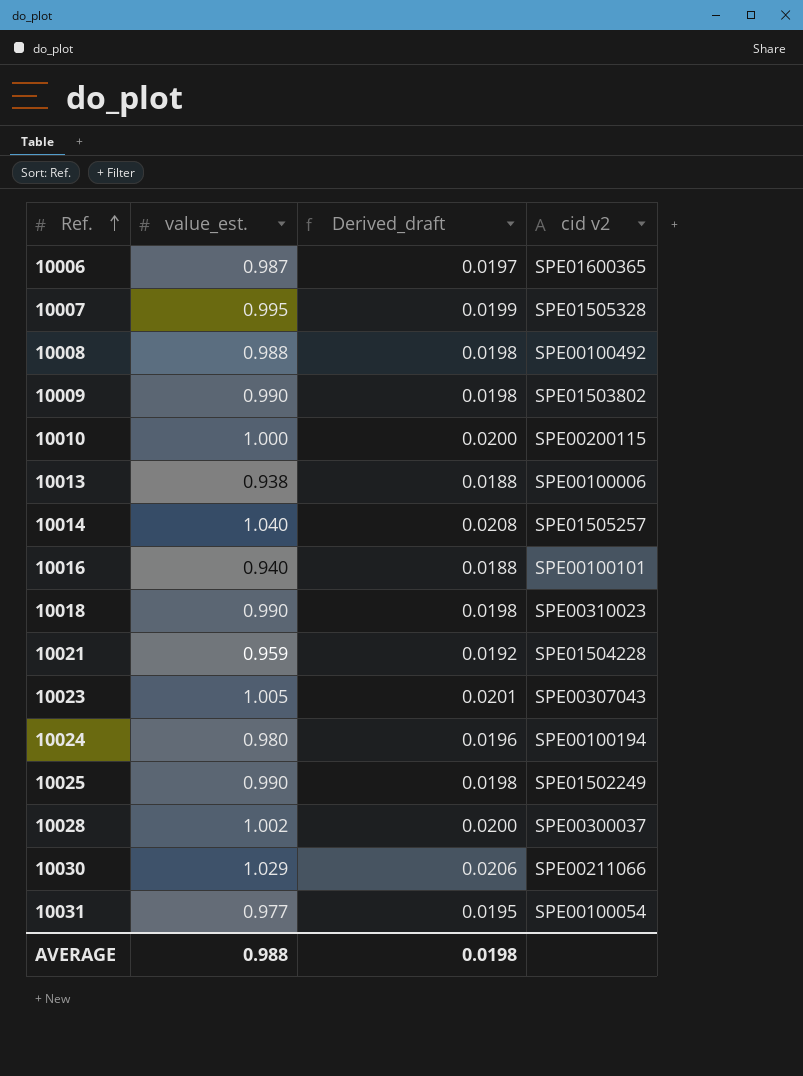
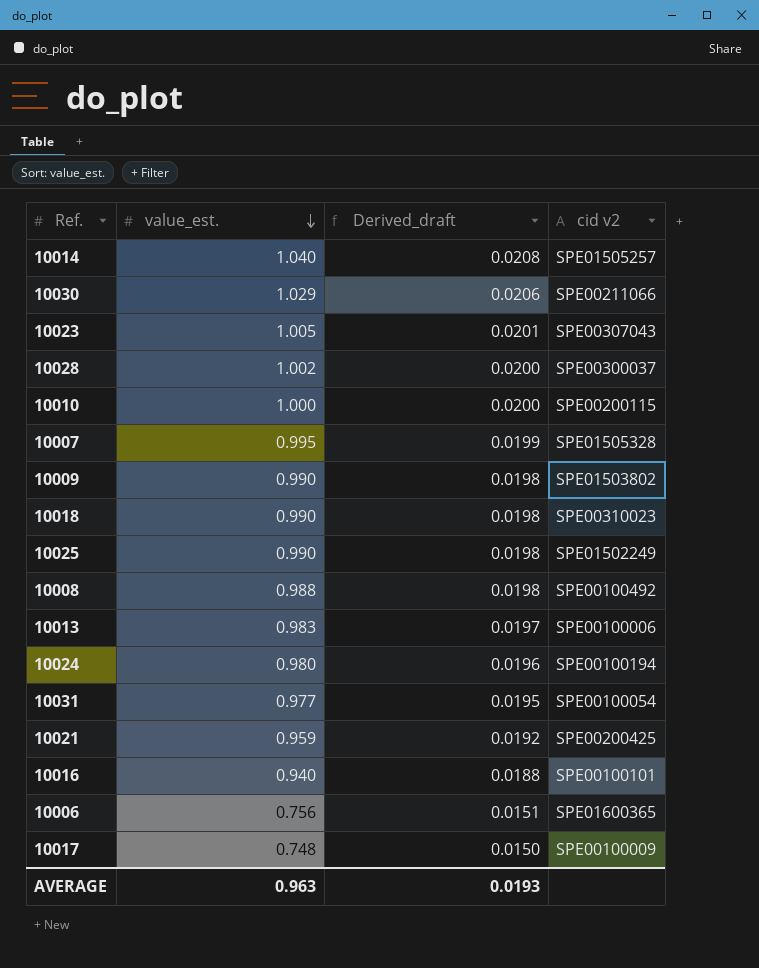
row order: Ref. ascending -> value_est. descending
10013 | value_est.: 0.938 -> 0.983
10013 | Derived_draft: 0.0188 -> 0.0197
10021 | cid v2: SPE01504228 -> SPE00200425
10006 | value_est.: 0.987 -> 0.756
10006 | Derived_draft: 0.0197 -> 0.0151
row 10017: none -> 0.748 | 0.0150 | SPE00100009
AVERAGE | value_est.: 0.988 -> 0.963
AVERAGE | Derived_draft: 0.0198 -> 0.0193

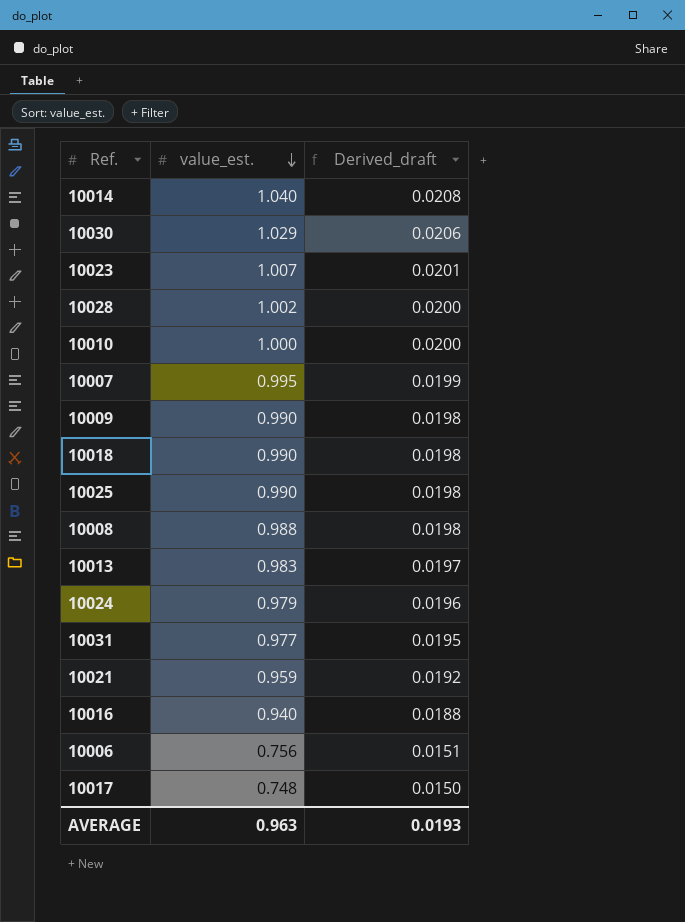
column cid v2 | position: 4 -> none
10023 | value_est.: 1.005 -> 1.007
10024 | value_est.: 0.980 -> 0.979

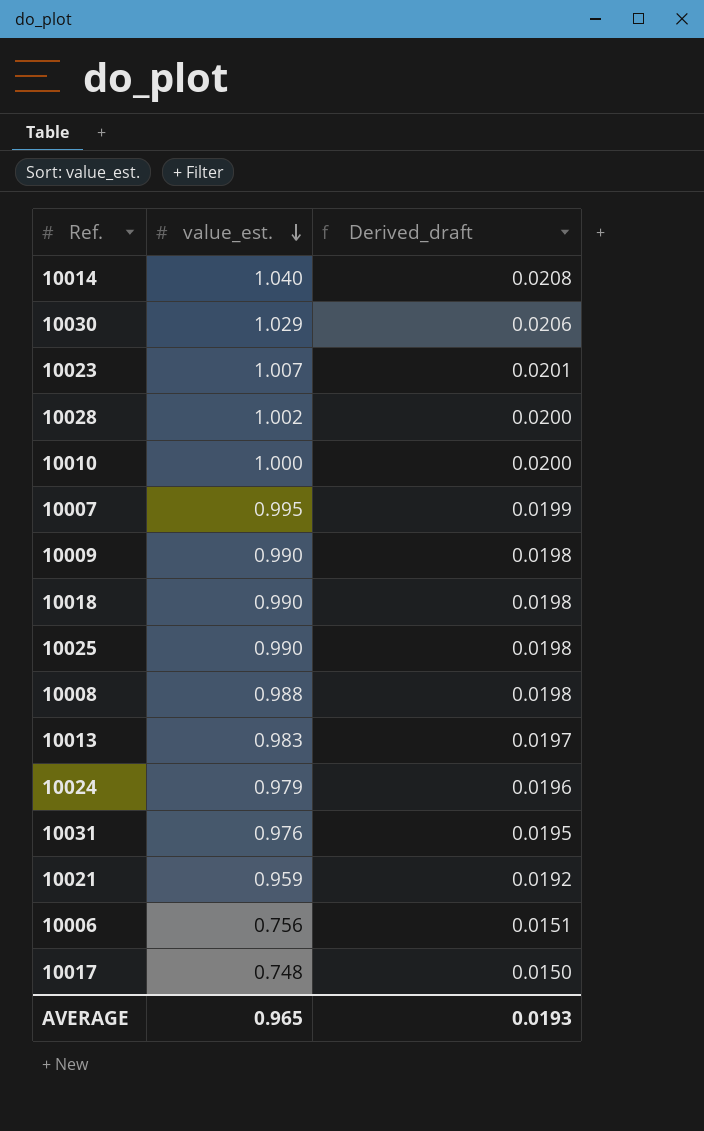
row 10016: 0.940 | 0.0188 -> none
10031 | value_est.: 0.977 -> 0.976
AVERAGE | value_est.: 0.963 -> 0.965

